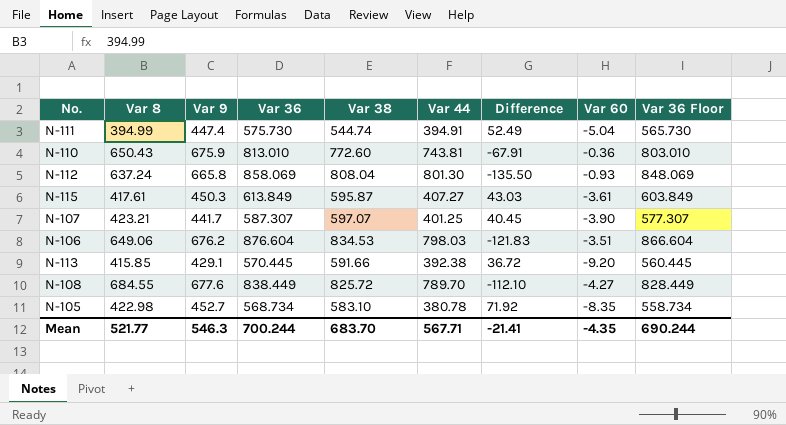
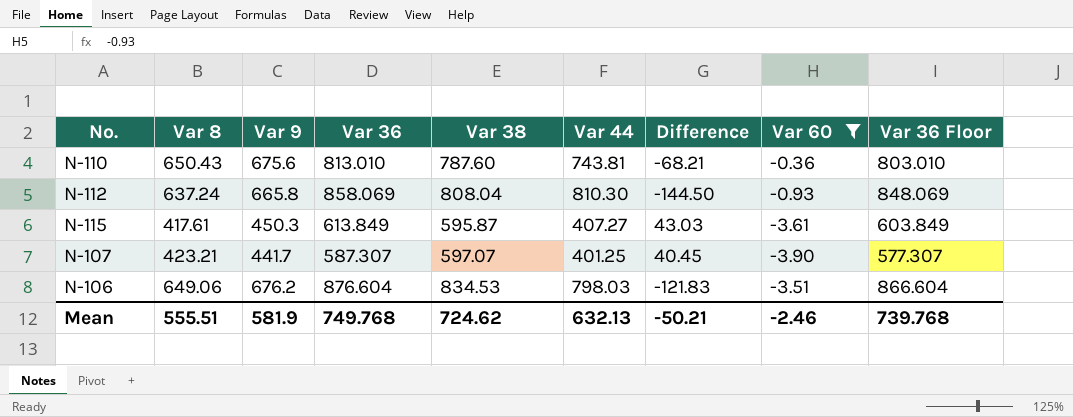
filter: none -> Var 60 >= -3.90
N-110 | Var 9: 675.9 -> 675.6
N-110 | Var 38: 772.60 -> 787.60
N-110 | Difference: -67.91 -> -68.21
N-112 | Var 44: 801.30 -> 810.30
N-112 | Difference: -135.50 -> -144.50
Mean | Var 8: 521.77 -> 555.51
Mean | Var 9: 546.3 -> 581.9
Mean | Var 36: 700.244 -> 749.768
Mean | Var 38: 683.70 -> 724.62
Mean | Var 44: 567.71 -> 632.13
Mean | Difference: -21.41 -> -50.21
Mean | Var 60: -4.35 -> -2.46
Mean | Var 36 Floor: 690.244 -> 739.768

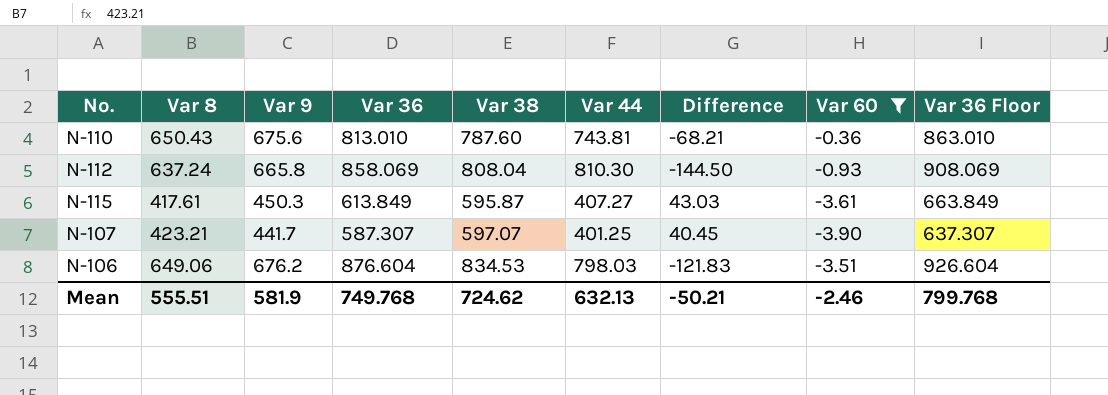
column Var 36 Floor | formula: [Var 36] - 10 -> [Var 36] + 50
Mean | Var 36 Floor: 739.768 -> 799.768

